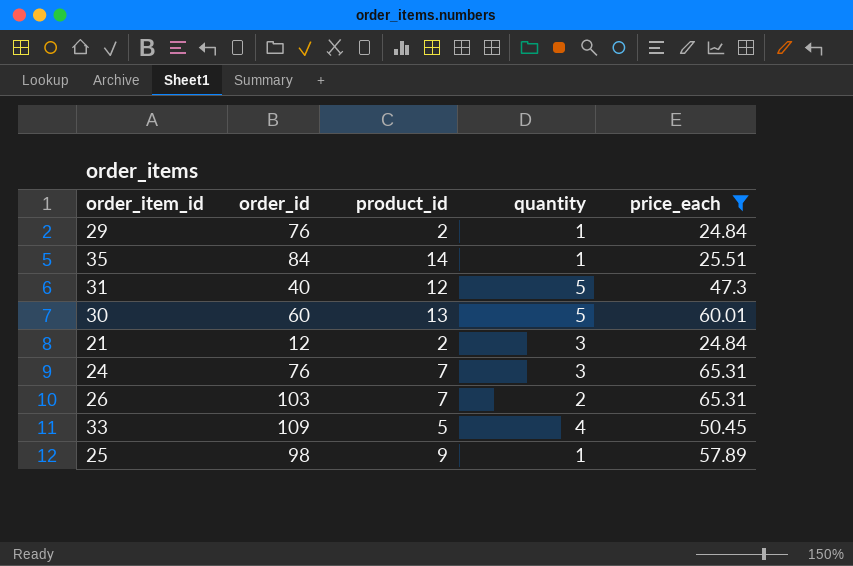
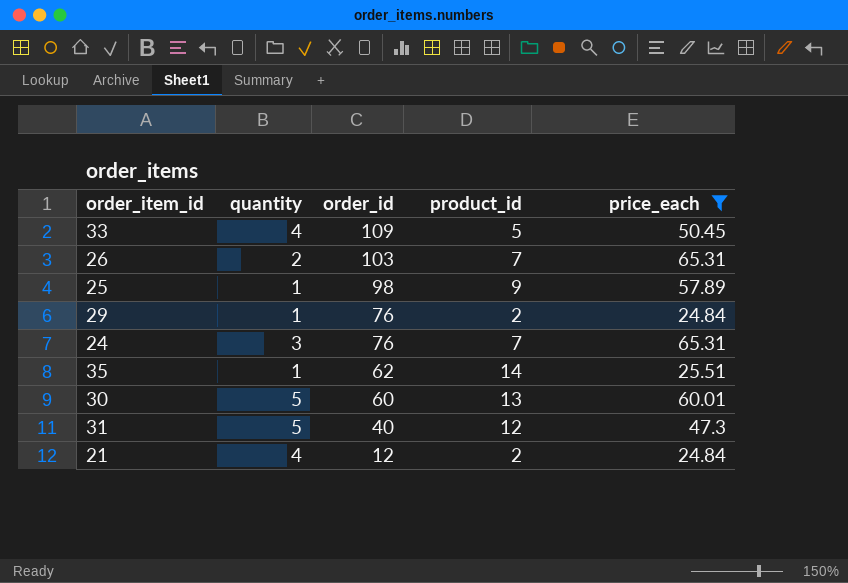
row order: none -> order_id descending
column quantity | position: 4 -> 2
35 | order_id: 84 -> 62
21 | quantity: 3 -> 4

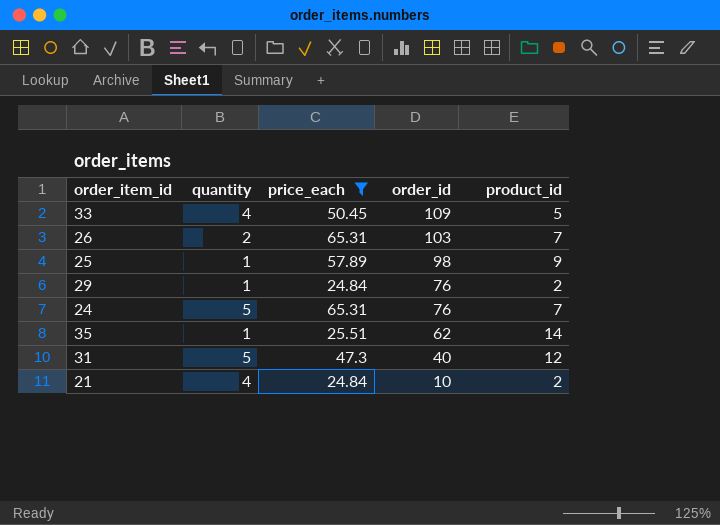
column price_each | position: 5 -> 3
row 30: 5 | 60 | 13 | 60.01 -> none
24 | quantity: 3 -> 5
21 | order_id: 12 -> 10

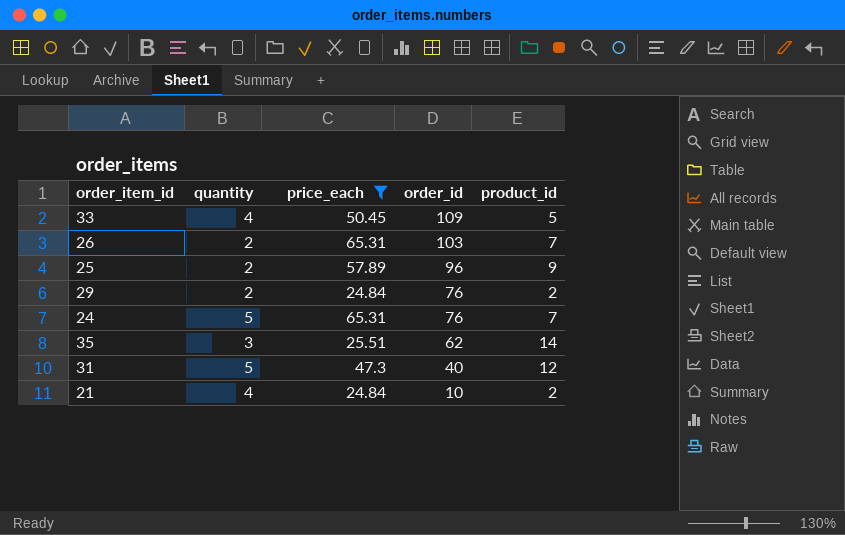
25 | quantity: 1 -> 2
25 | order_id: 98 -> 96
29 | quantity: 1 -> 2
35 | quantity: 1 -> 3

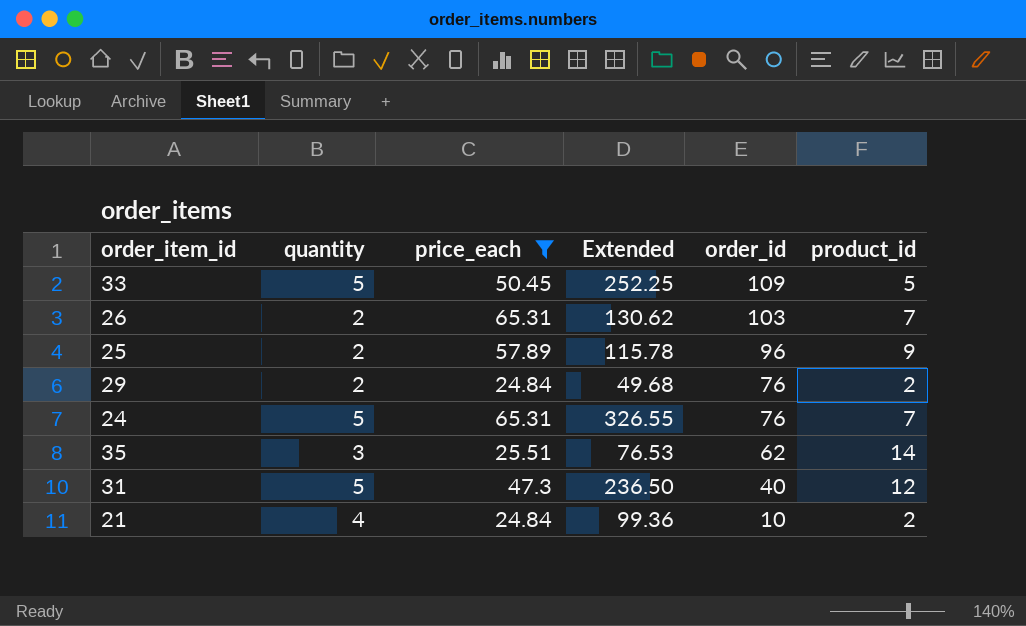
column Extended | formula: none -> [quantity] * [price_each]
33 | quantity: 4 -> 5

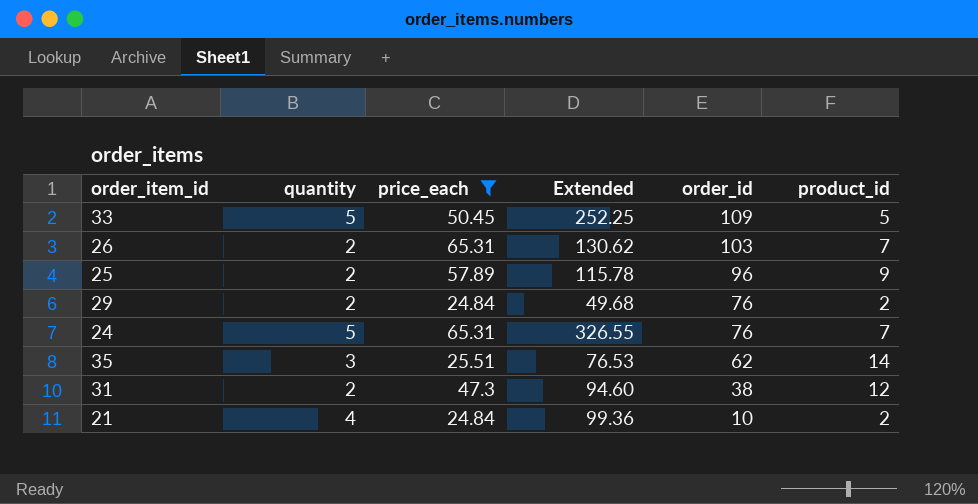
31 | quantity: 5 -> 2
31 | Extended: 236.50 -> 94.60
31 | order_id: 40 -> 38

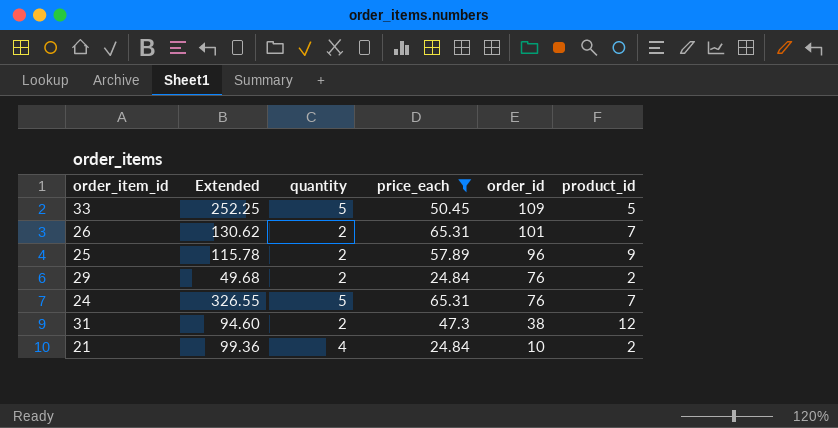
column Extended | position: 4 -> 2
row 35: 3 | 25.51 | 76.53 | 62 | 14 -> none
26 | order_id: 103 -> 101

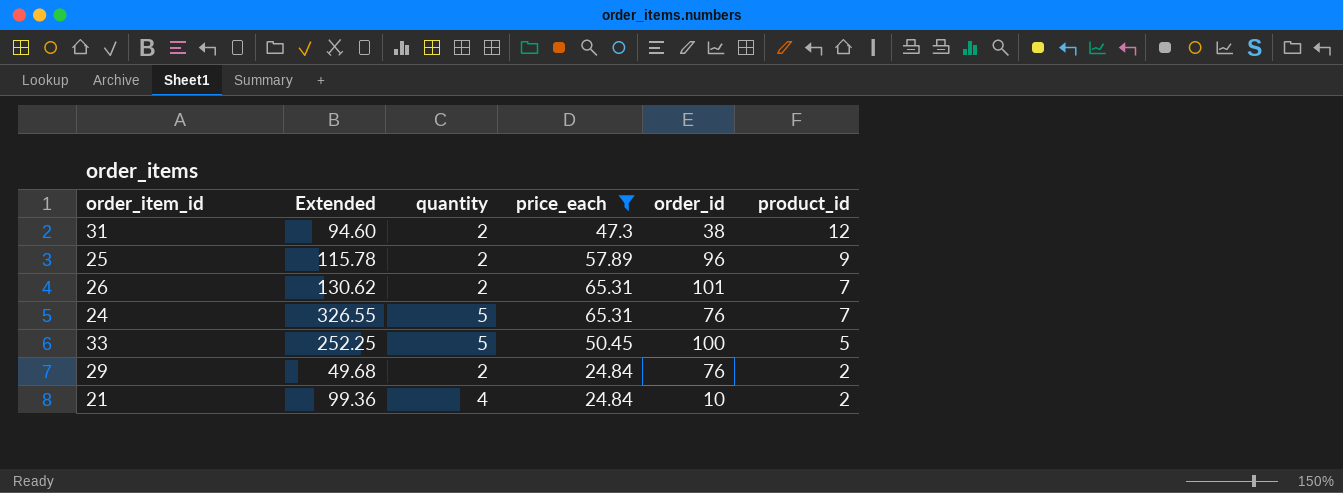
row order: order_id descending -> product_id descending
33 | order_id: 109 -> 100

